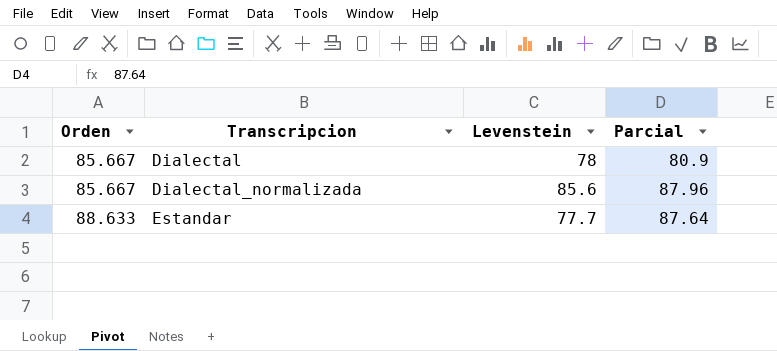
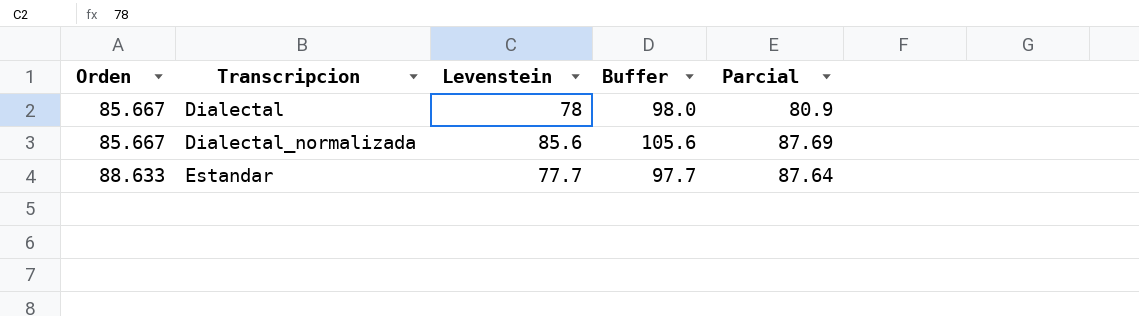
column Buffer | formula: none -> [Levenstein] + 20
Dialectal_normalizada | Parcial: 87.96 -> 87.69

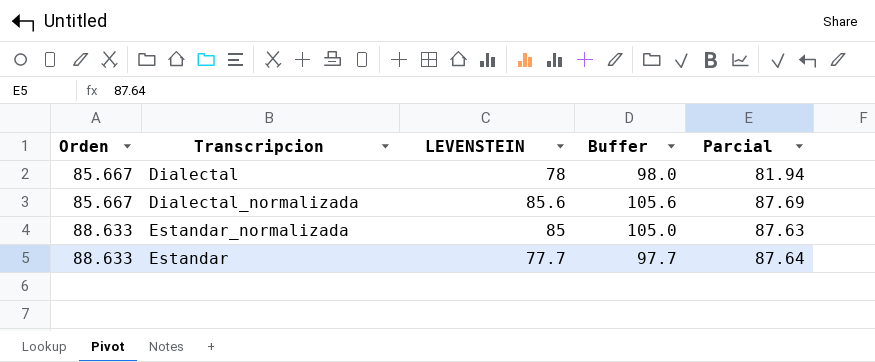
column name: Levenstein -> LEVENSTEIN
Dialectal | Parcial: 80.9 -> 81.94
row Estandar_normalizada: none -> 88.633 | 85 | 105.0 | 87.63

